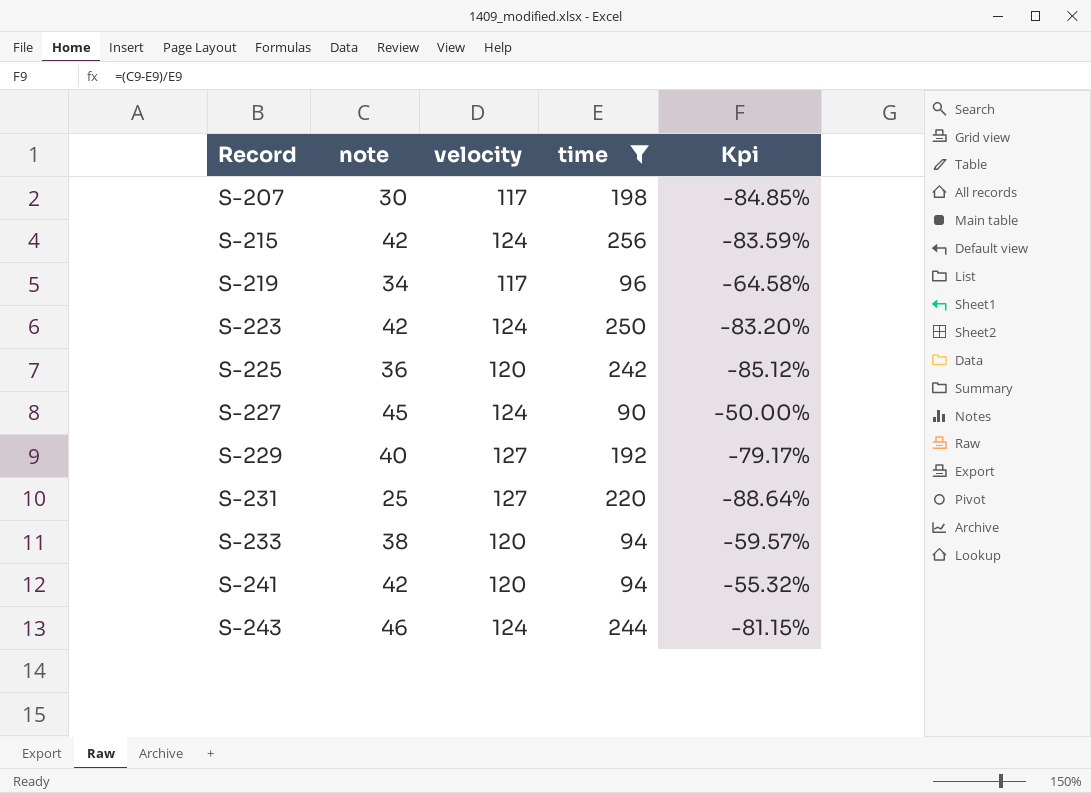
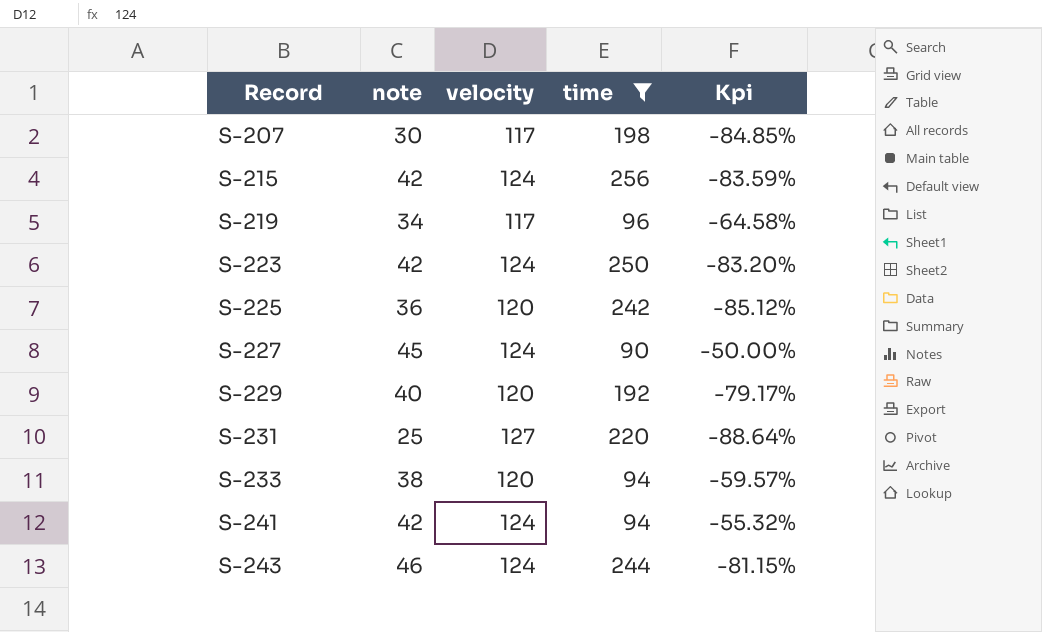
S-229 | velocity: 127 -> 120
S-241 | velocity: 120 -> 124

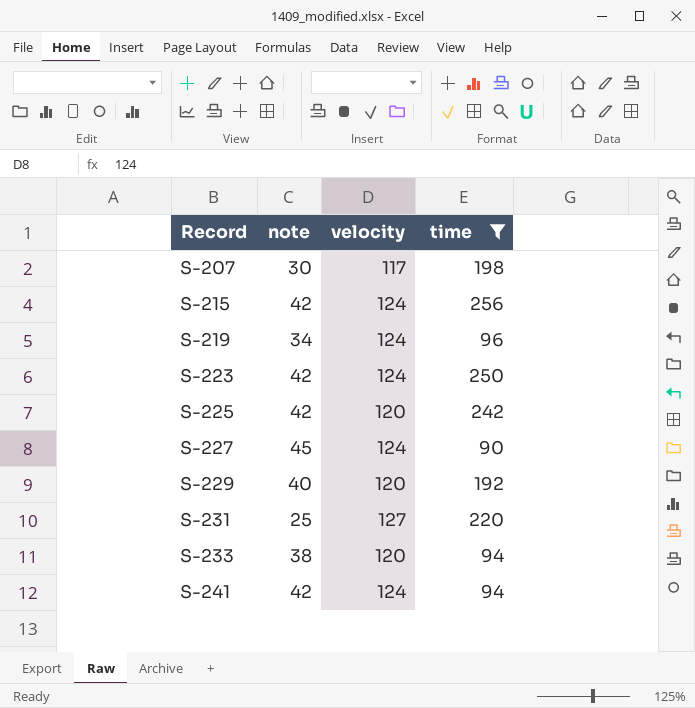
column Kpi | formula: ([note] - [time]) / [time] -> none
row S-243: 46 | 124 | 244 | -81.15% -> none
S-219 | velocity: 117 -> 124
S-225 | note: 36 -> 42

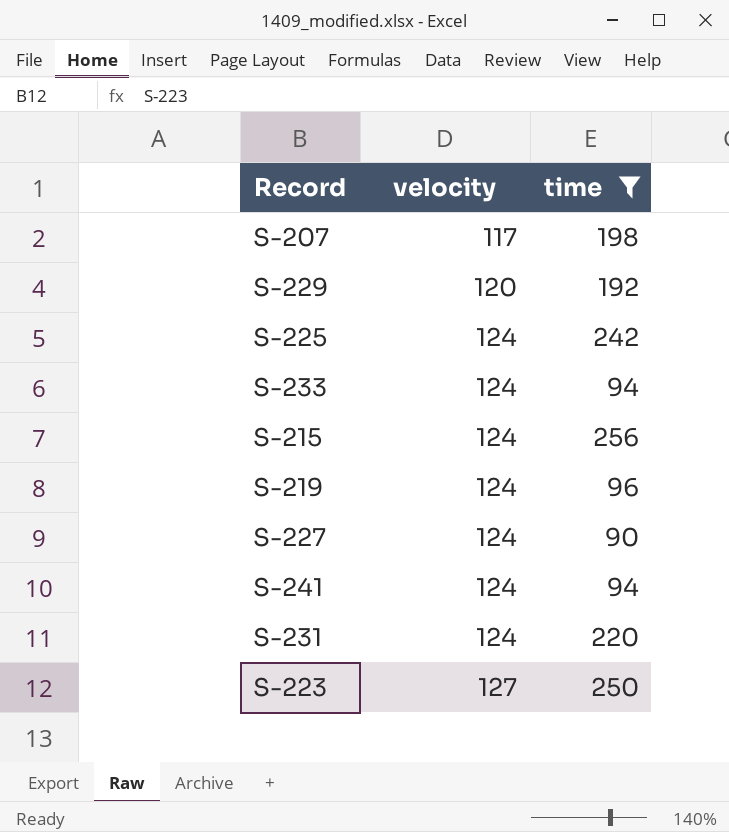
row order: Record ascending -> velocity ascending
column note | position: 2 -> none
S-225 | velocity: 120 -> 124
S-233 | velocity: 120 -> 124
S-231 | velocity: 127 -> 124
S-223 | velocity: 124 -> 127

